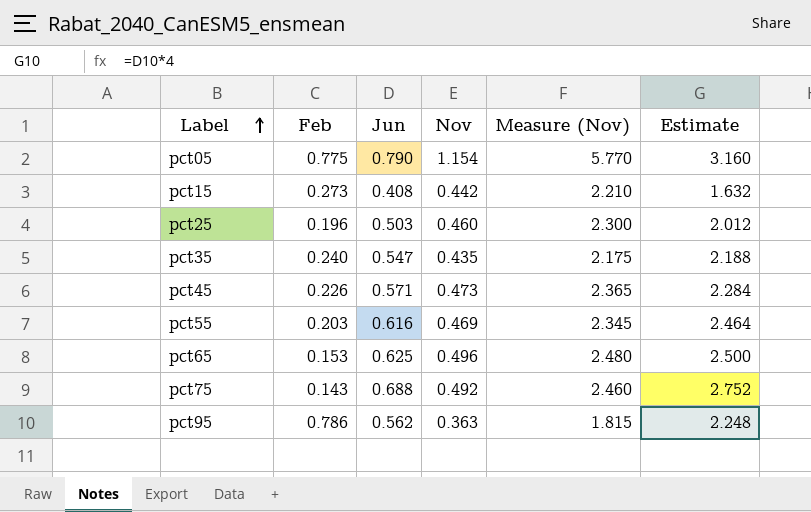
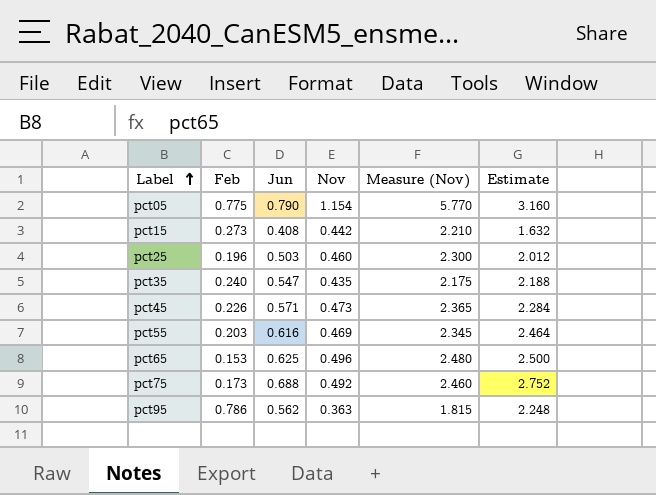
pct75 | Feb: 0.143 -> 0.173

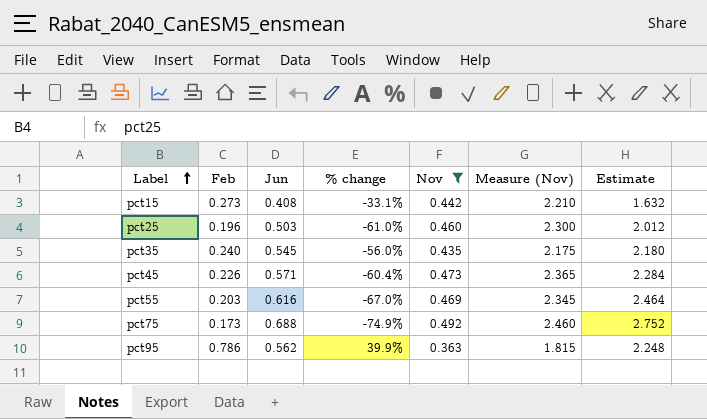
filter: none -> Nov <= 0.492
column % change | formula: none -> ([Feb] - [Jun]) / [Jun]
pct35 | Jun: 0.547 -> 0.545
pct35 | Estimate: 2.188 -> 2.180

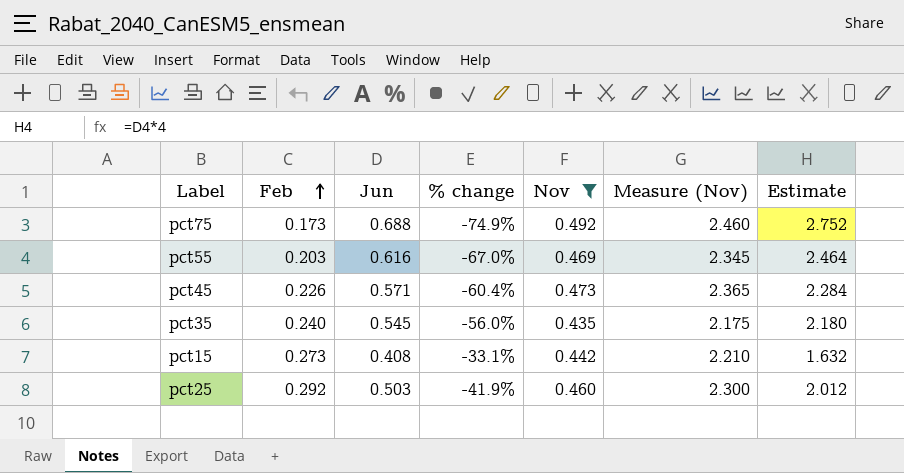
row order: Label ascending -> Feb ascending
row pct95: 0.786 | 0.562 | 39.9% | 0.363 | 1.815 | 2.248 -> none
pct25 | Feb: 0.196 -> 0.292
pct25 | % change: -61.0% -> -41.9%

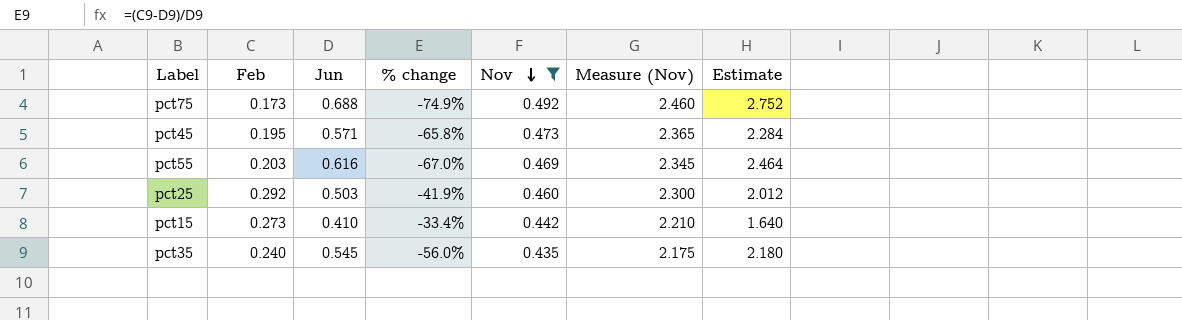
row order: Feb ascending -> Nov descending
pct45 | Feb: 0.226 -> 0.195
pct45 | % change: -60.4% -> -65.8%
pct15 | Jun: 0.408 -> 0.410
pct15 | % change: -33.1% -> -33.4%
pct15 | Estimate: 1.632 -> 1.640

